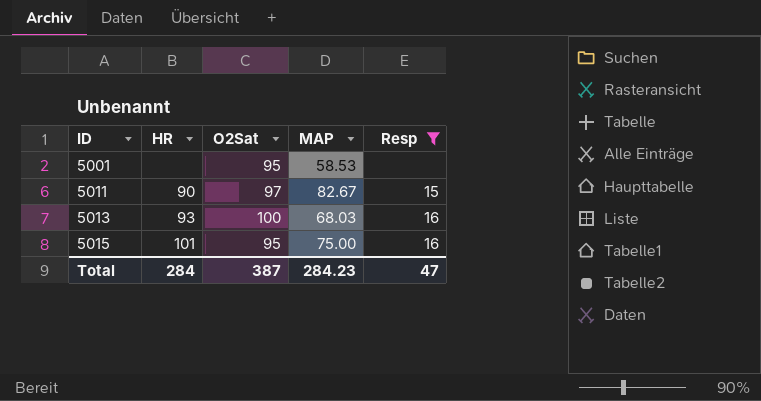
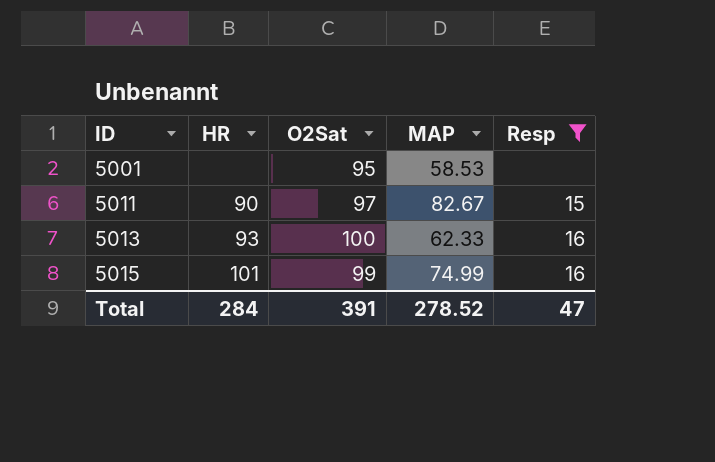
5013 | MAP: 68.03 -> 62.33
5015 | O2Sat: 95 -> 99
5015 | MAP: 75.00 -> 74.99
Total | O2Sat: 387 -> 391
Total | MAP: 284.23 -> 278.52

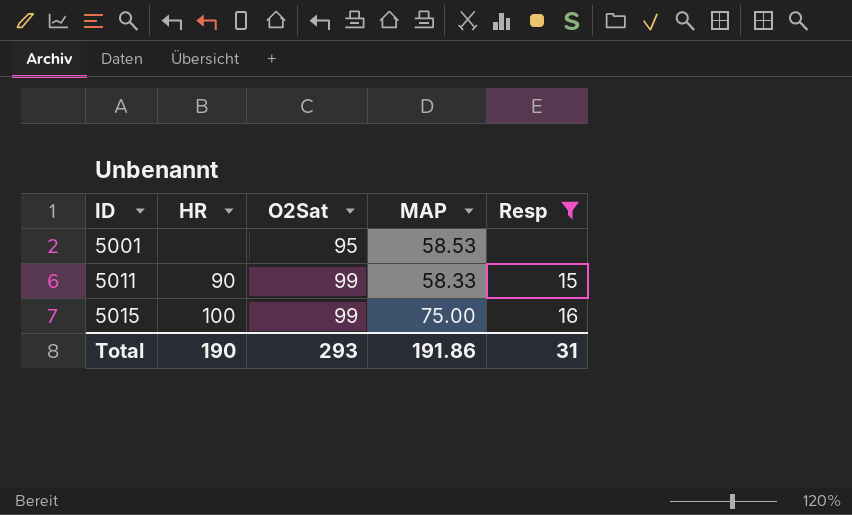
row 5013: 93 | 100 | 62.33 | 16 -> none
5011 | O2Sat: 97 -> 99
5011 | MAP: 82.67 -> 58.33
5015 | HR: 101 -> 100
5015 | MAP: 74.99 -> 75.00
Total | HR: 284 -> 190
Total | O2Sat: 391 -> 293
Total | MAP: 278.52 -> 191.86
Total | Resp: 47 -> 31

